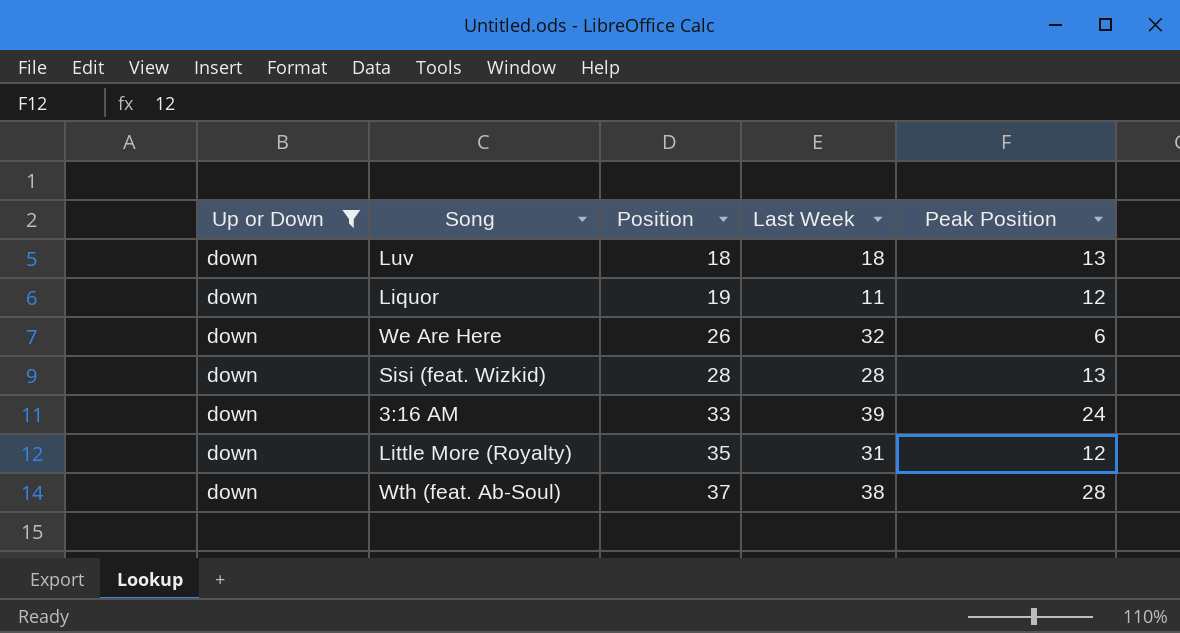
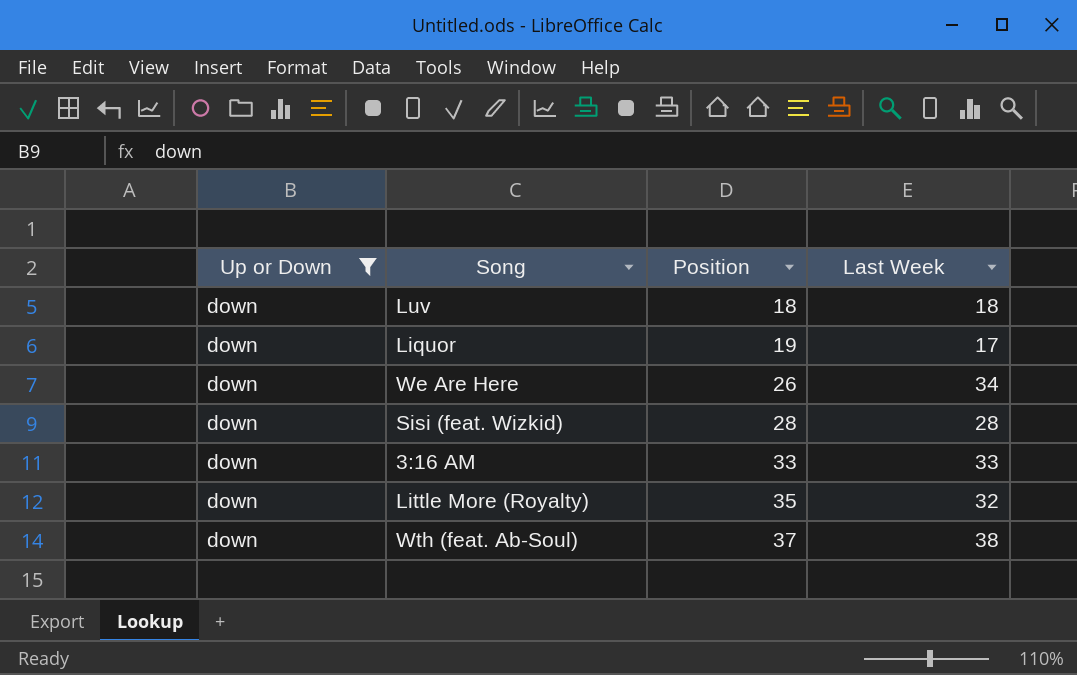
column Peak Position | position: 5 -> none
Liquor | Last Week: 11 -> 17
We Are Here | Last Week: 32 -> 34
3:16 AM | Last Week: 39 -> 33
Little More (Royalty) | Last Week: 31 -> 32

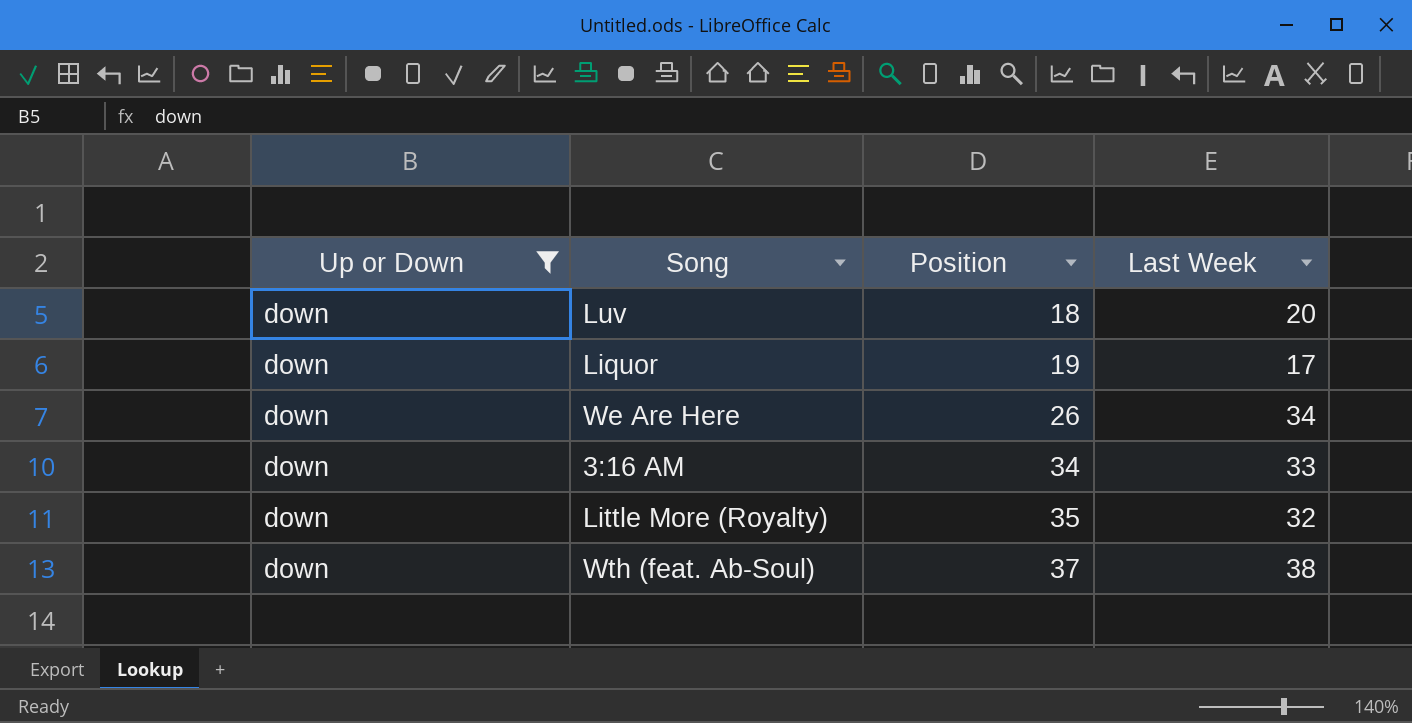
row Sisi (feat. Wizkid): down | 28 | 28 -> none
Luv | Last Week: 18 -> 20
3:16 AM | Position: 33 -> 34

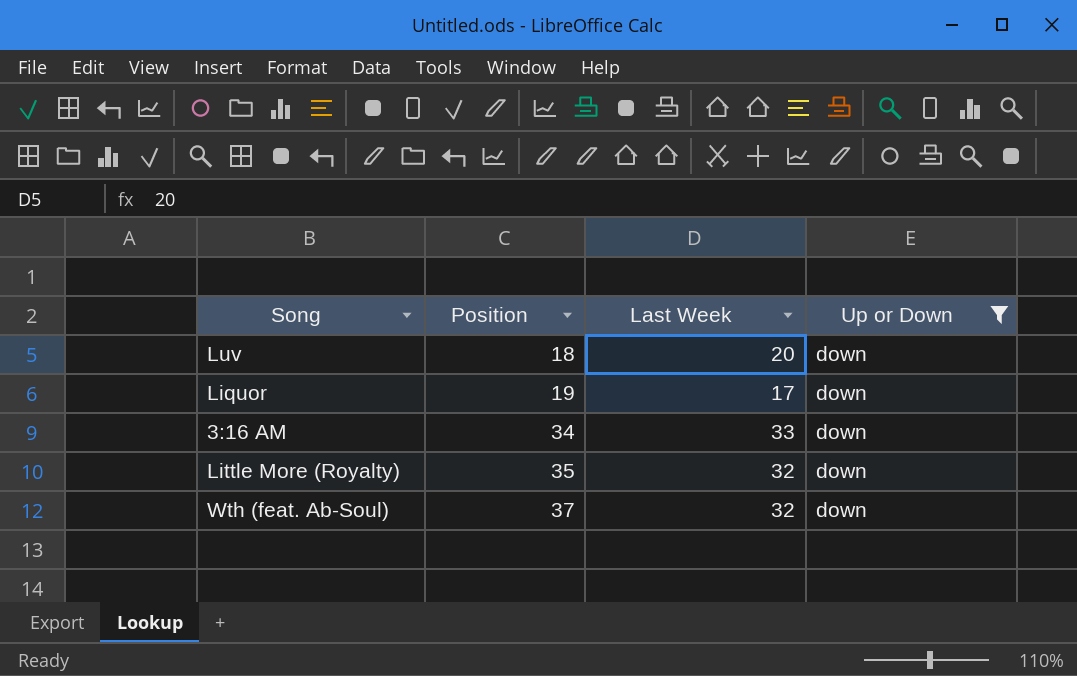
column Up or Down | position: 1 -> 4
row We Are Here: down | 26 | 34 -> none
Wth (feat. Ab-Soul) | Last Week: 38 -> 32

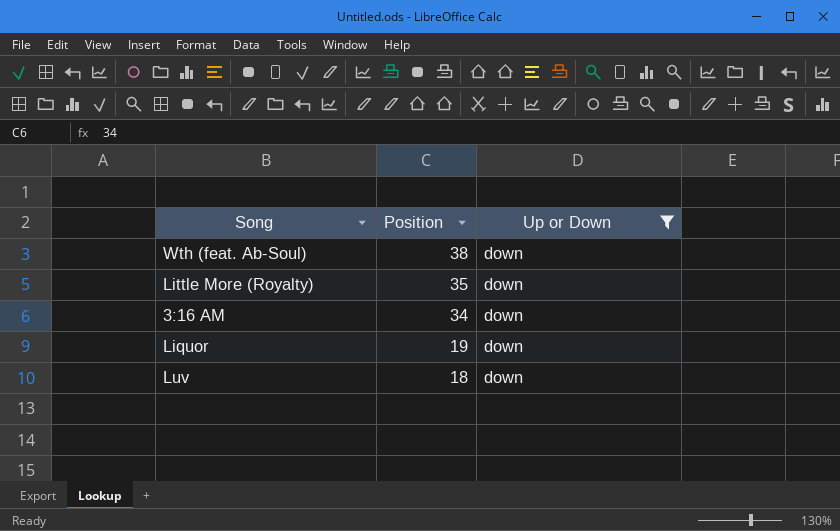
row order: Position ascending -> Position descending
column Last Week | position: 3 -> none
Wth (feat. Ab-Soul) | Position: 37 -> 38

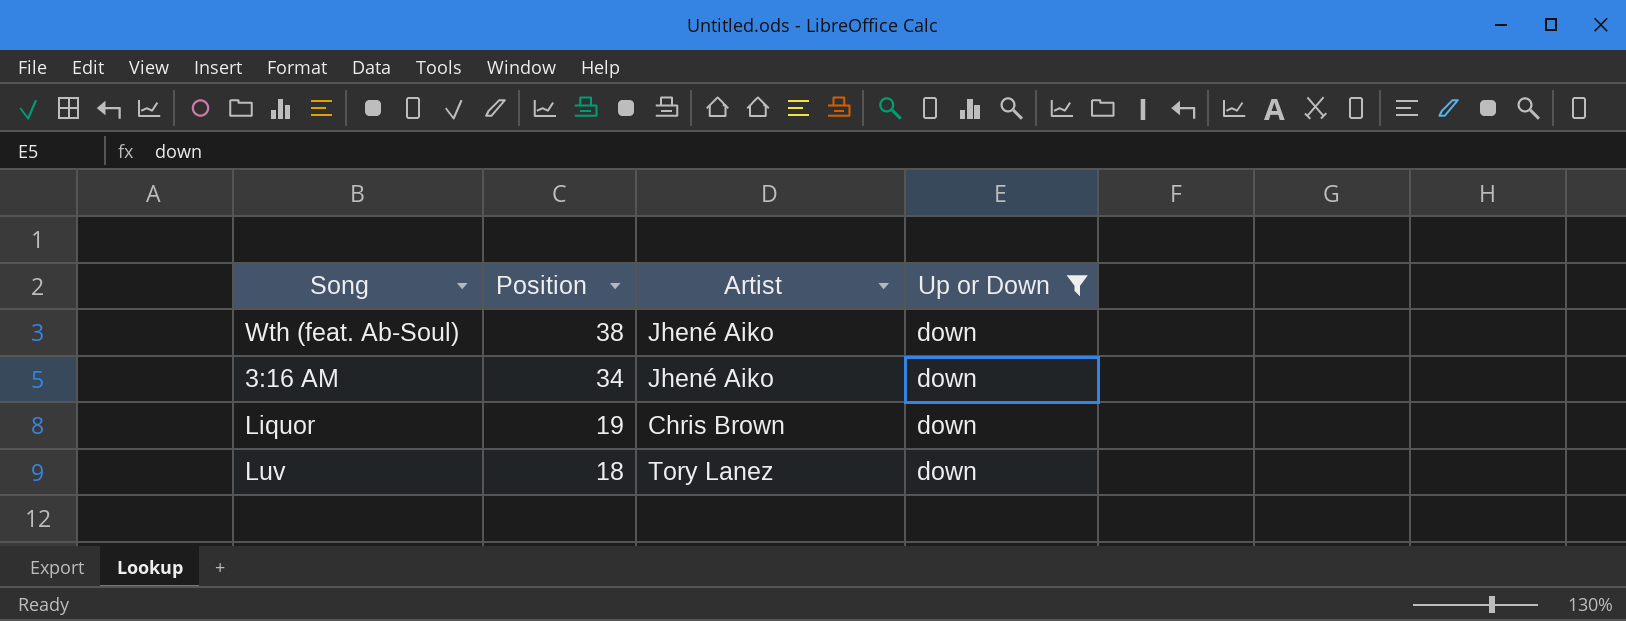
column Artist | position: none -> 3
row Little More (Royalty): 35 | down -> none

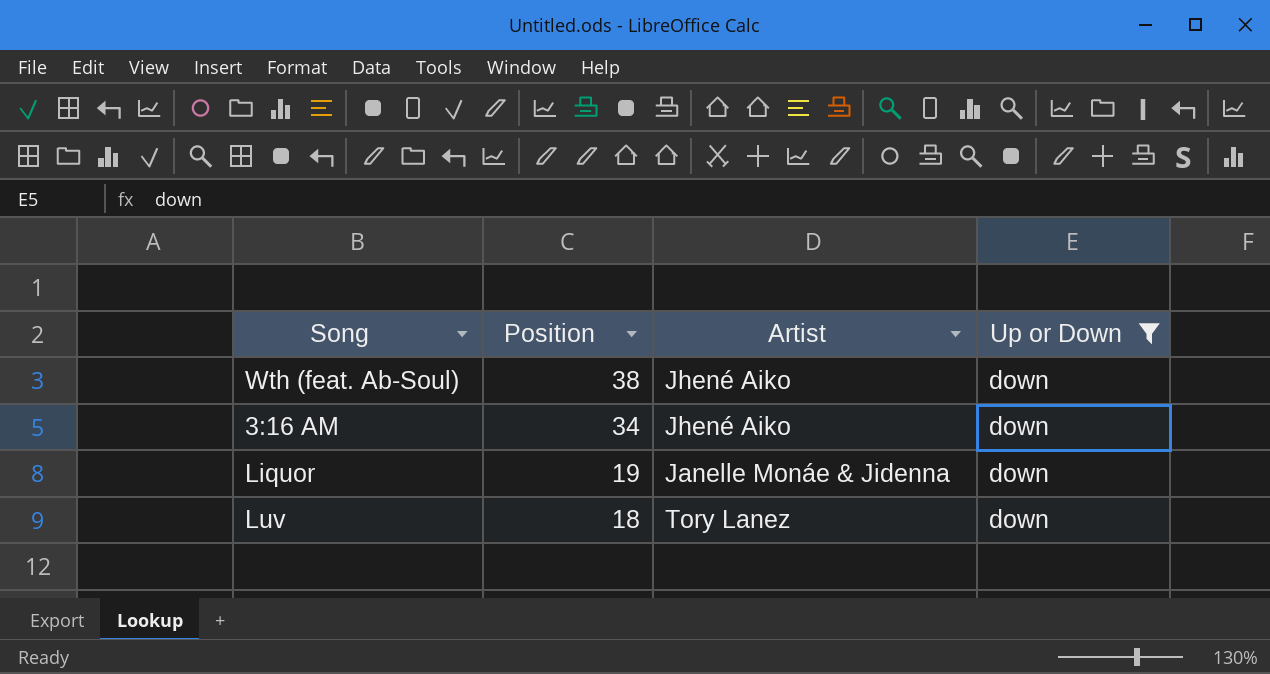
Liquor | Artist: Chris Brown -> Janelle Monáe & Jidenna

